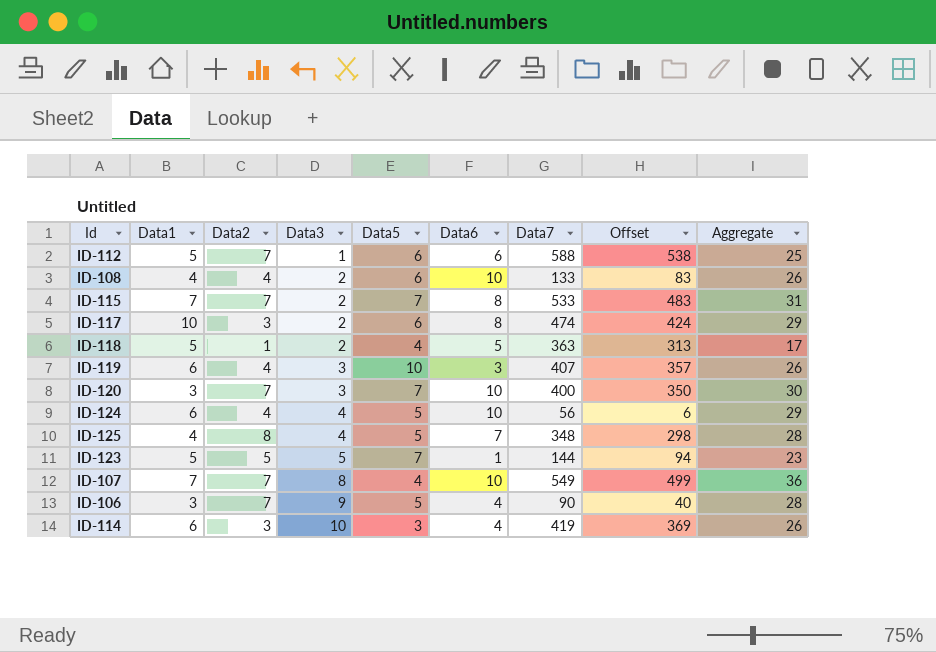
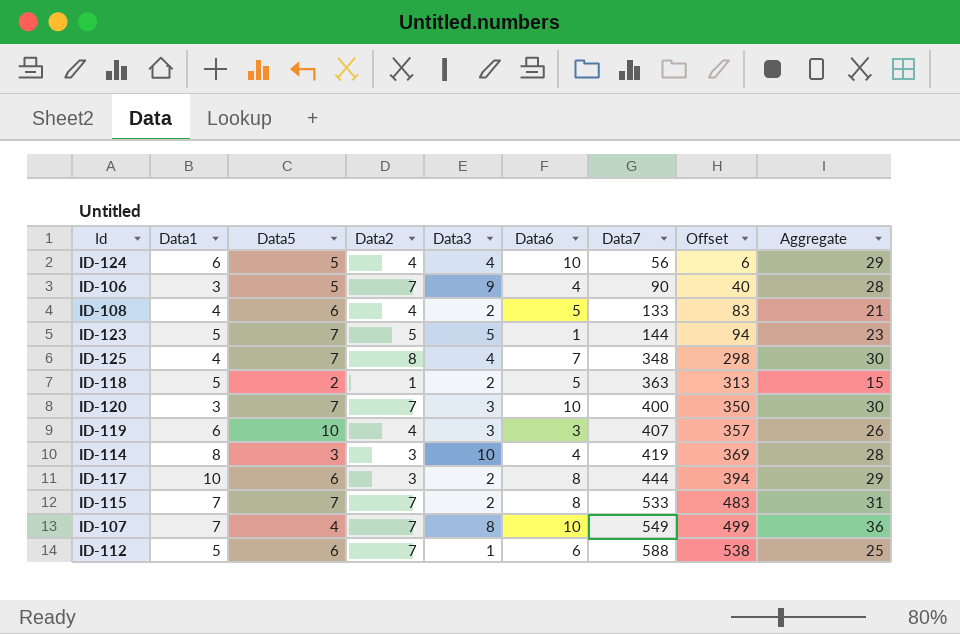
row order: Data3 ascending -> Data7 ascending
column Data5 | position: 5 -> 3
ID-108 | Data6: 10 -> 5
ID-108 | Aggregate: 26 -> 21
ID-125 | Data5: 5 -> 7
ID-125 | Aggregate: 28 -> 30
ID-118 | Data5: 4 -> 2
ID-118 | Aggregate: 17 -> 15
ID-114 | Data1: 6 -> 8
ID-114 | Aggregate: 26 -> 28
ID-117 | Data7: 474 -> 444
ID-117 | Offset: 424 -> 394

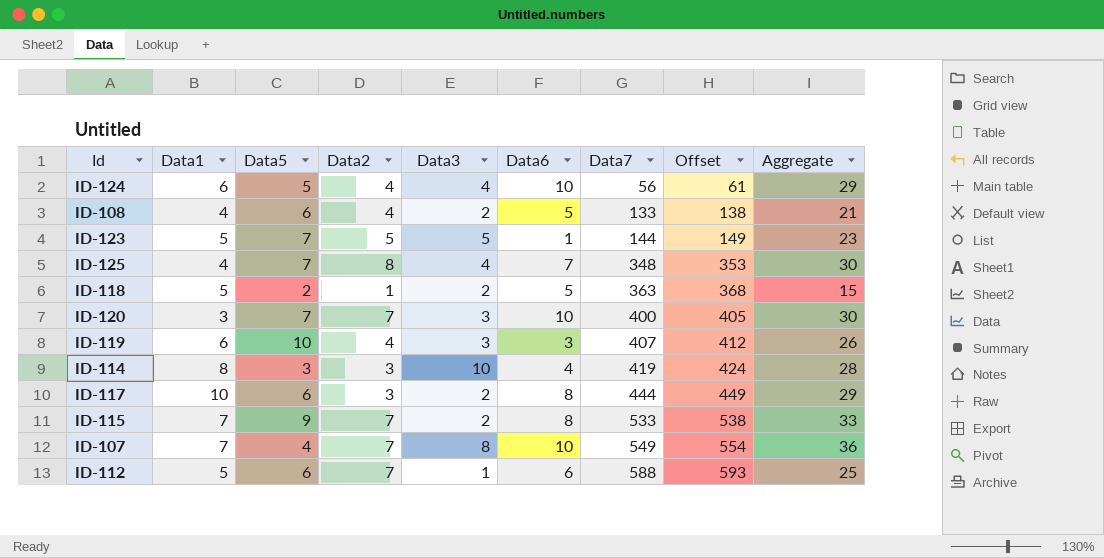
column Offset | formula: [Data7] - 50 -> [Data7] + 5
row ID-106: 3 | 5 | 7 | 9 | 4 | 90 | 40 | 28 -> none
ID-115 | Data5: 7 -> 9
ID-115 | Aggregate: 31 -> 33

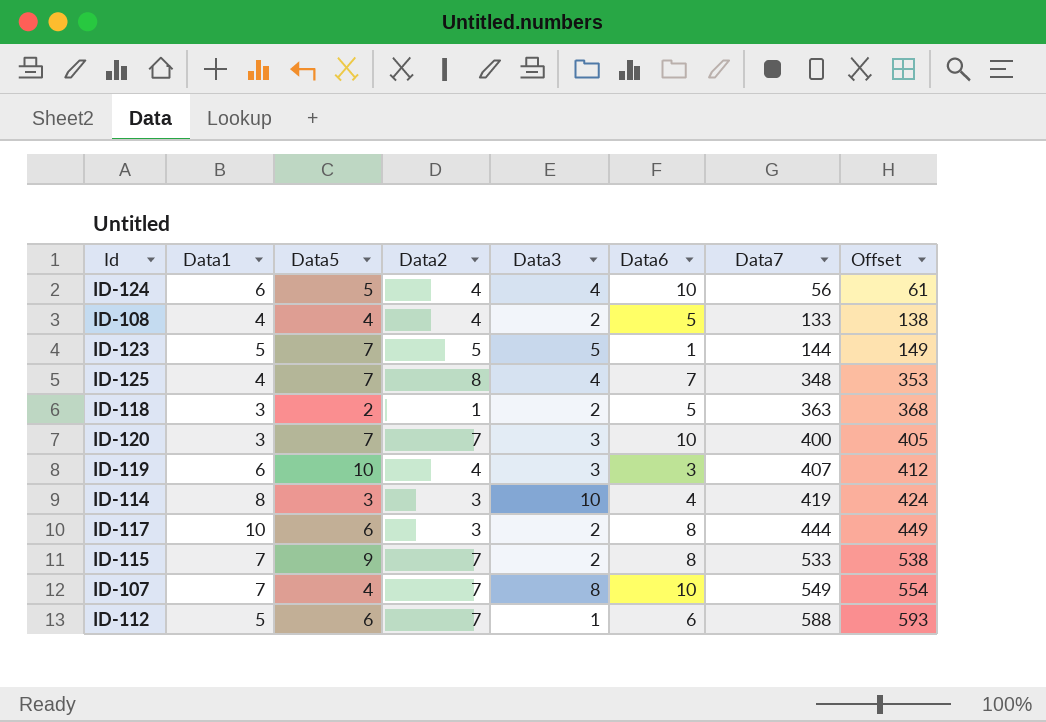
column Aggregate | formula: [Data1] + [Data5] + [Data2] + [Data3] + [Data6] -> none
ID-108 | Data5: 6 -> 4
ID-118 | Data1: 5 -> 3

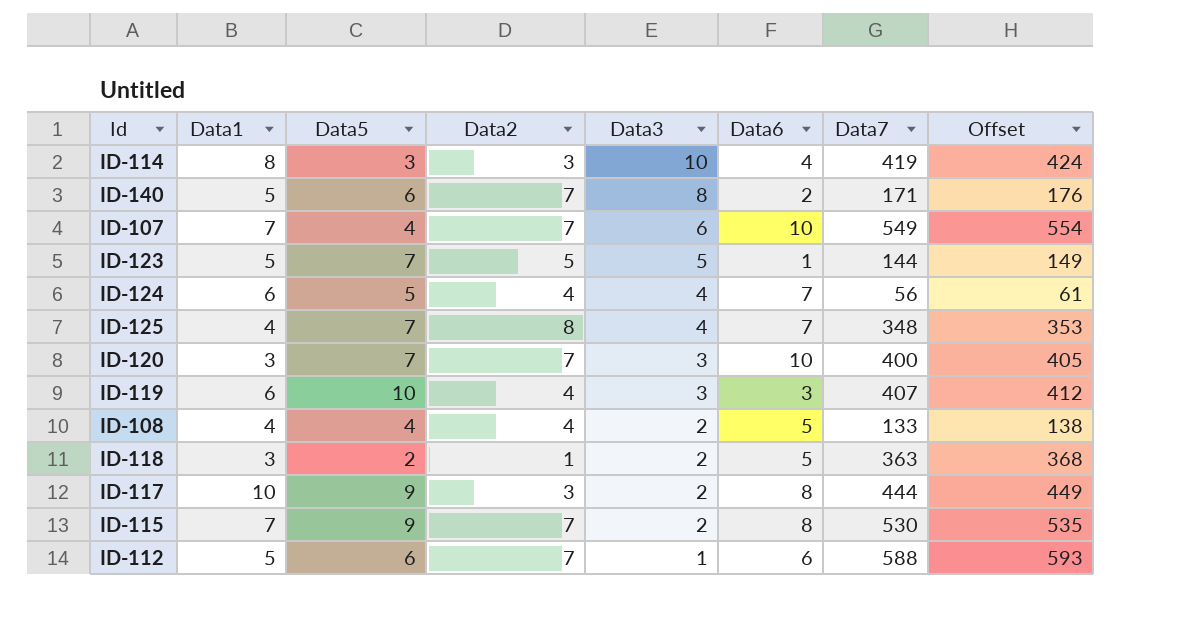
row order: Data7 ascending -> Data3 descending
row ID-140: none -> 5 | 6 | 7 | 8 | 2 | 171 | 176
ID-107 | Data3: 8 -> 6
ID-124 | Data6: 10 -> 7
ID-117 | Data5: 6 -> 9
ID-115 | Data7: 533 -> 530
ID-115 | Offset: 538 -> 535

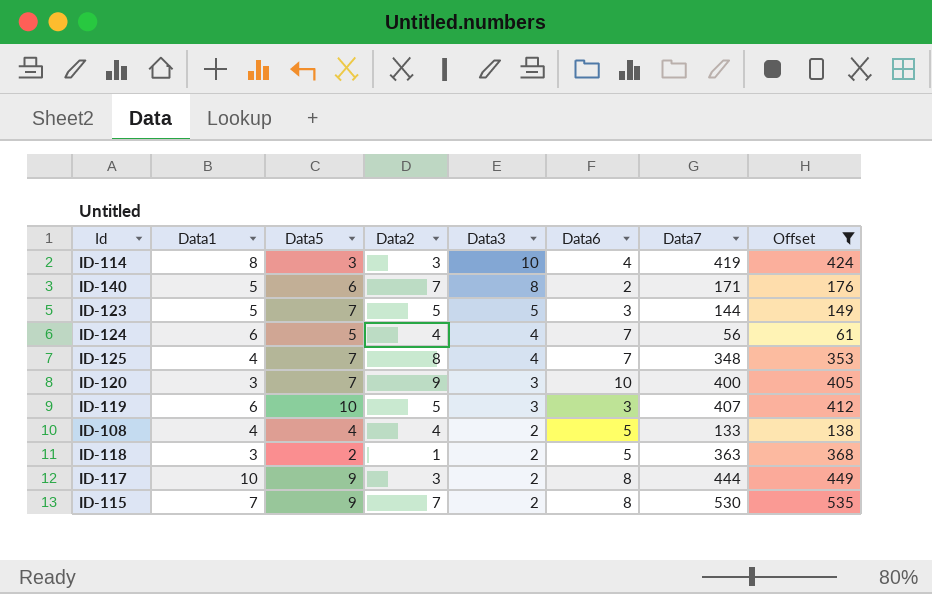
filter: none -> Offset <= 535
ID-123 | Data6: 1 -> 3
ID-120 | Data2: 7 -> 9
ID-119 | Data2: 4 -> 5

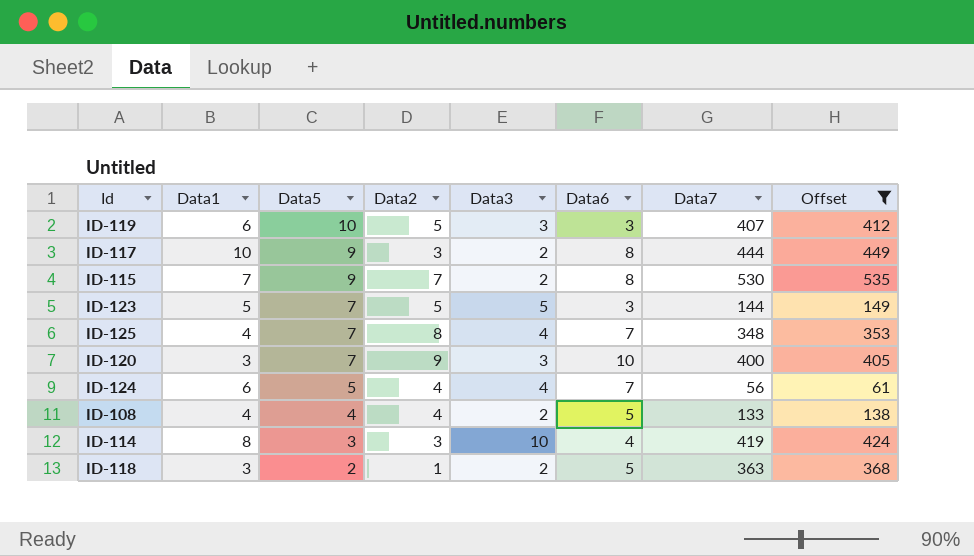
row order: Data3 descending -> Data5 descending
row ID-140: 5 | 6 | 7 | 8 | 2 | 171 | 176 -> none

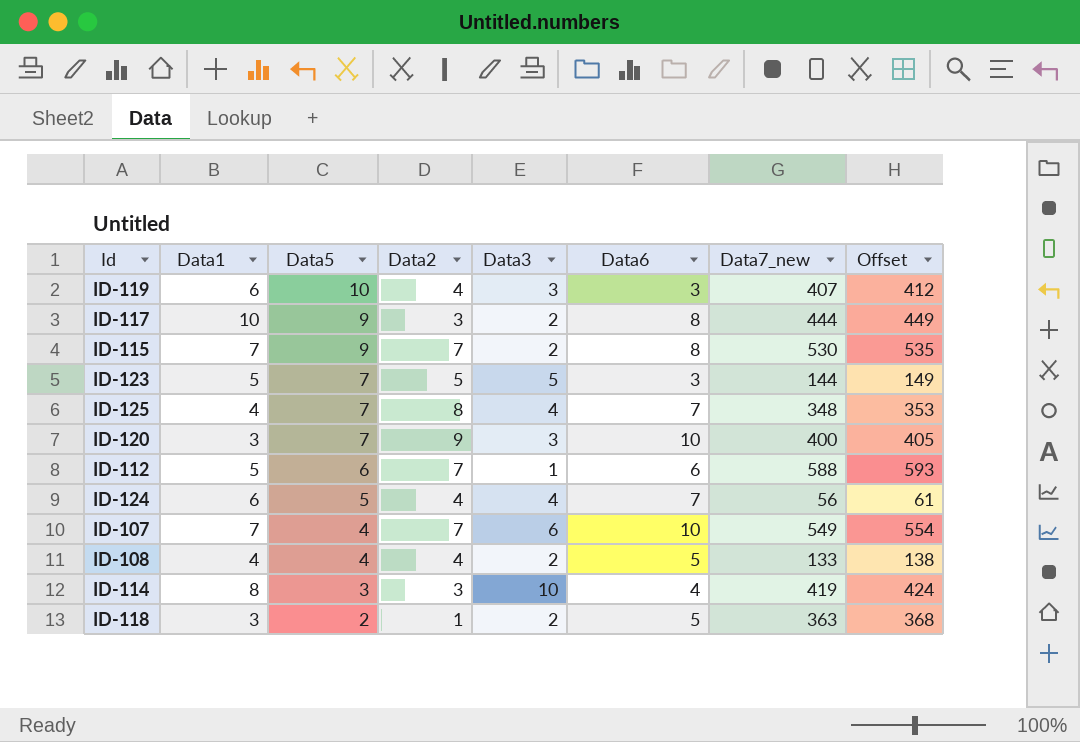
filter: Offset <= 535 -> none
column name: Data7 -> Data7_new
ID-119 | Data2: 5 -> 4

